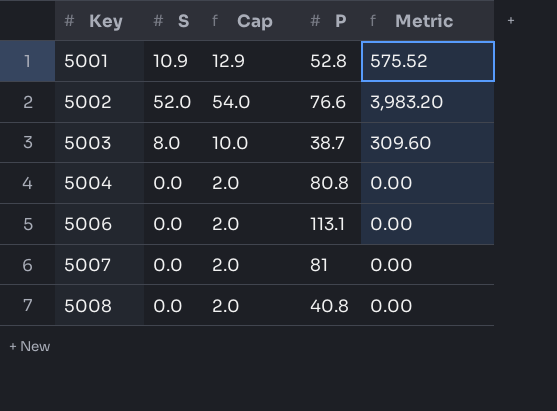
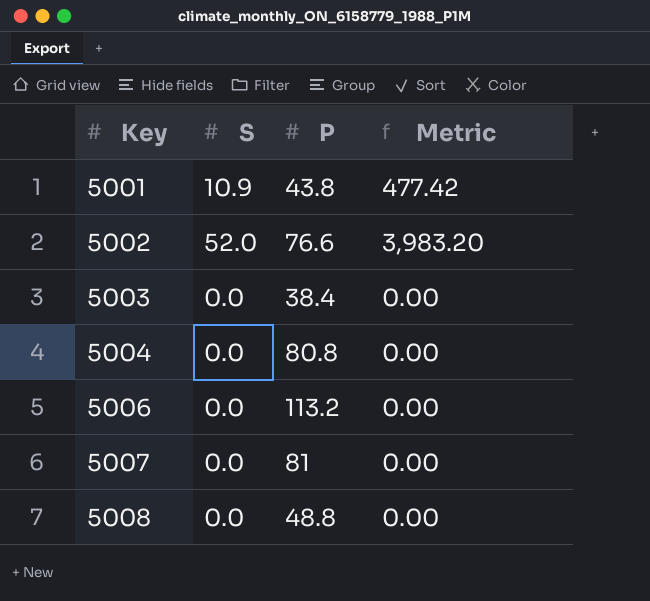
column Cap | formula: [S] + 2 -> none
5001 | P: 52.8 -> 43.8
5001 | Metric: 575.52 -> 477.42
5003 | S: 8.0 -> 0.0
5003 | P: 38.7 -> 38.4
5003 | Metric: 309.60 -> 0.00
5006 | P: 113.1 -> 113.2
5008 | P: 40.8 -> 48.8

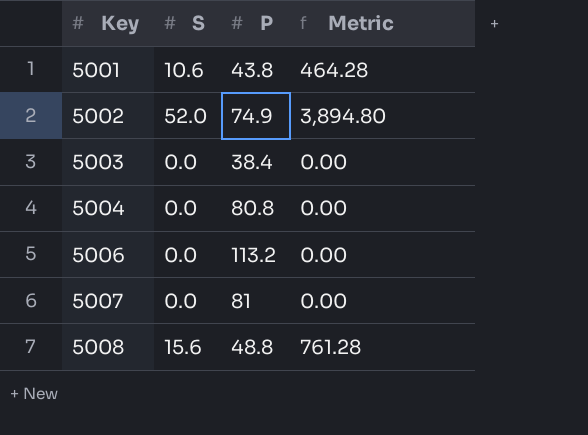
5001 | S: 10.9 -> 10.6
5001 | Metric: 477.42 -> 464.28
5002 | P: 76.6 -> 74.9
5002 | Metric: 3,983.20 -> 3,894.80
5008 | S: 0.0 -> 15.6
5008 | Metric: 0.00 -> 761.28

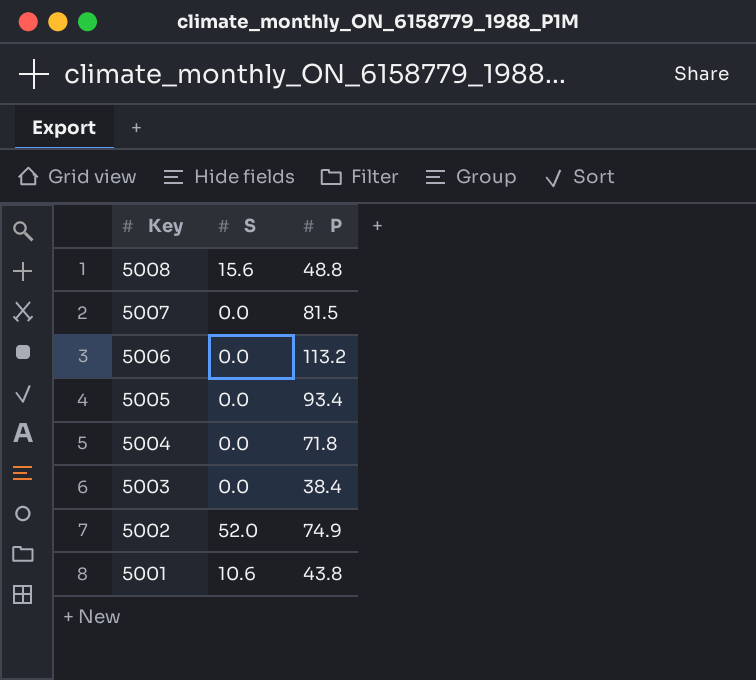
row order: Key ascending -> Key descending
column Metric | formula: [S] * [P] -> none
5007 | P: 81 -> 81.5
row 5005: none -> 0.0 | 93.4
5004 | P: 80.8 -> 71.8

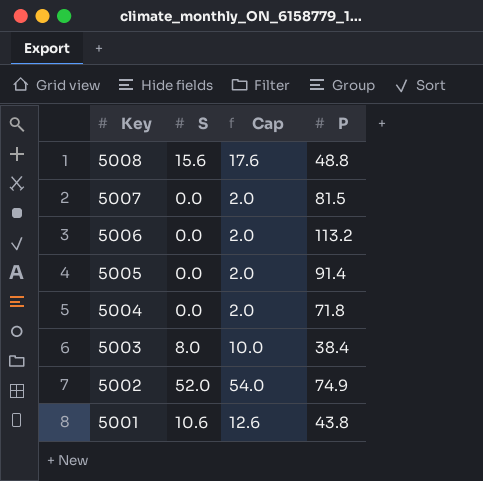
column Cap | formula: none -> [S] + 2
5005 | P: 93.4 -> 91.4
5003 | S: 0.0 -> 8.0

